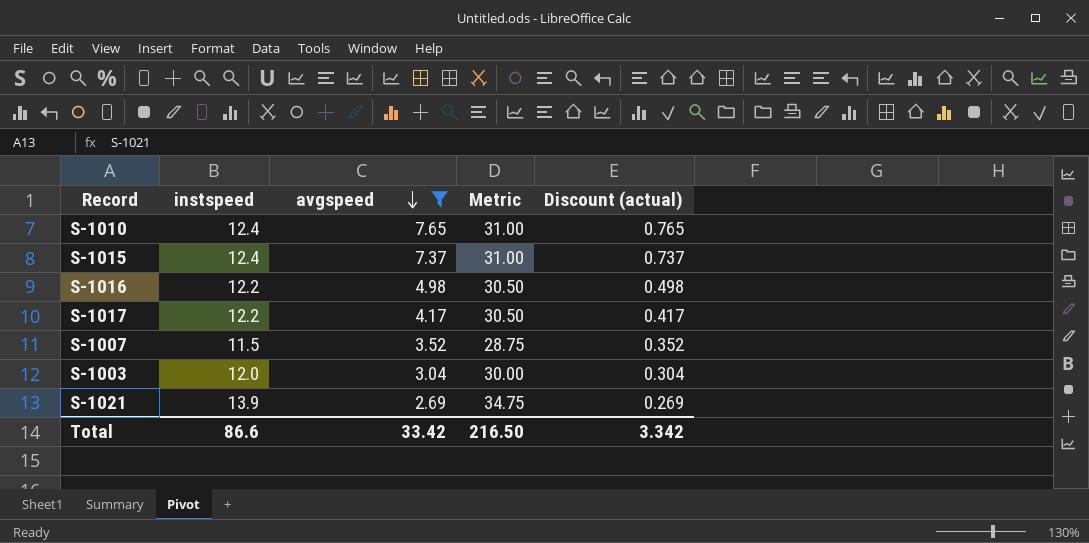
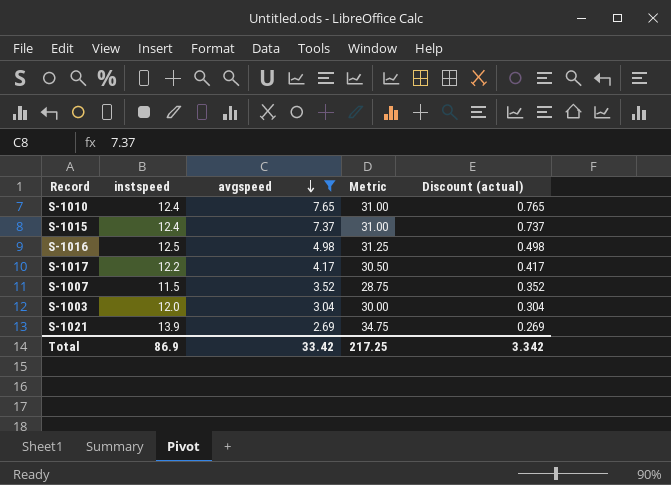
S-1016 | instspeed: 12.2 -> 12.5
S-1016 | Metric: 30.50 -> 31.25
Total | instspeed: 86.6 -> 86.9
Total | Metric: 216.50 -> 217.25

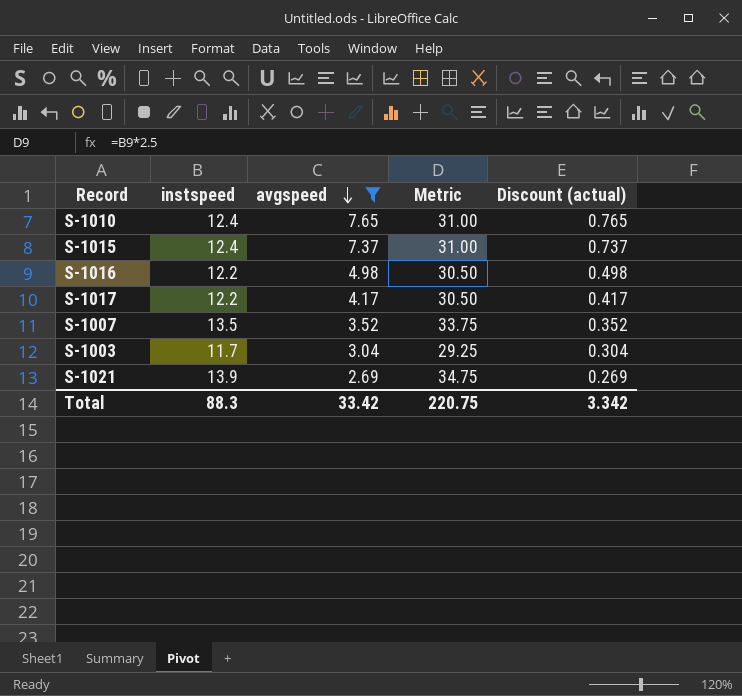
S-1016 | instspeed: 12.5 -> 12.2
S-1016 | Metric: 31.25 -> 30.50
S-1007 | instspeed: 11.5 -> 13.5
S-1007 | Metric: 28.75 -> 33.75
S-1003 | instspeed: 12.0 -> 11.7
S-1003 | Metric: 30.00 -> 29.25
Total | instspeed: 86.9 -> 88.3
Total | Metric: 217.25 -> 220.75

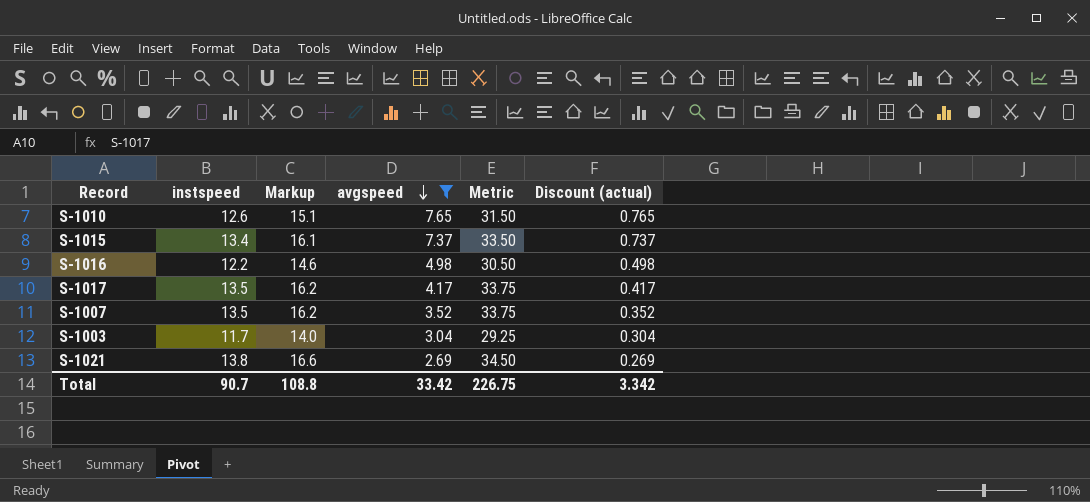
column Markup | formula: none -> [instspeed] * 1.2
S-1010 | instspeed: 12.4 -> 12.6
S-1010 | Metric: 31.00 -> 31.50
S-1015 | instspeed: 12.4 -> 13.4
S-1015 | Metric: 31.00 -> 33.50
S-1017 | instspeed: 12.2 -> 13.5
S-1017 | Metric: 30.50 -> 33.75
S-1021 | instspeed: 13.9 -> 13.8
S-1021 | Metric: 34.75 -> 34.50
Total | instspeed: 88.3 -> 90.7
Total | Metric: 220.75 -> 226.75

